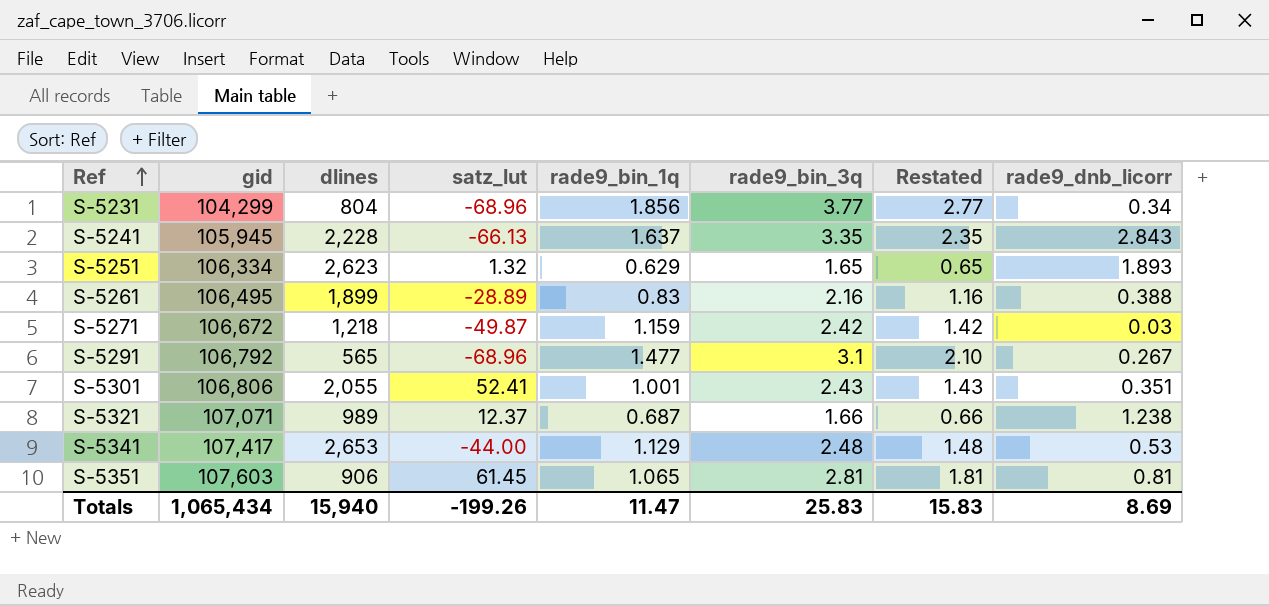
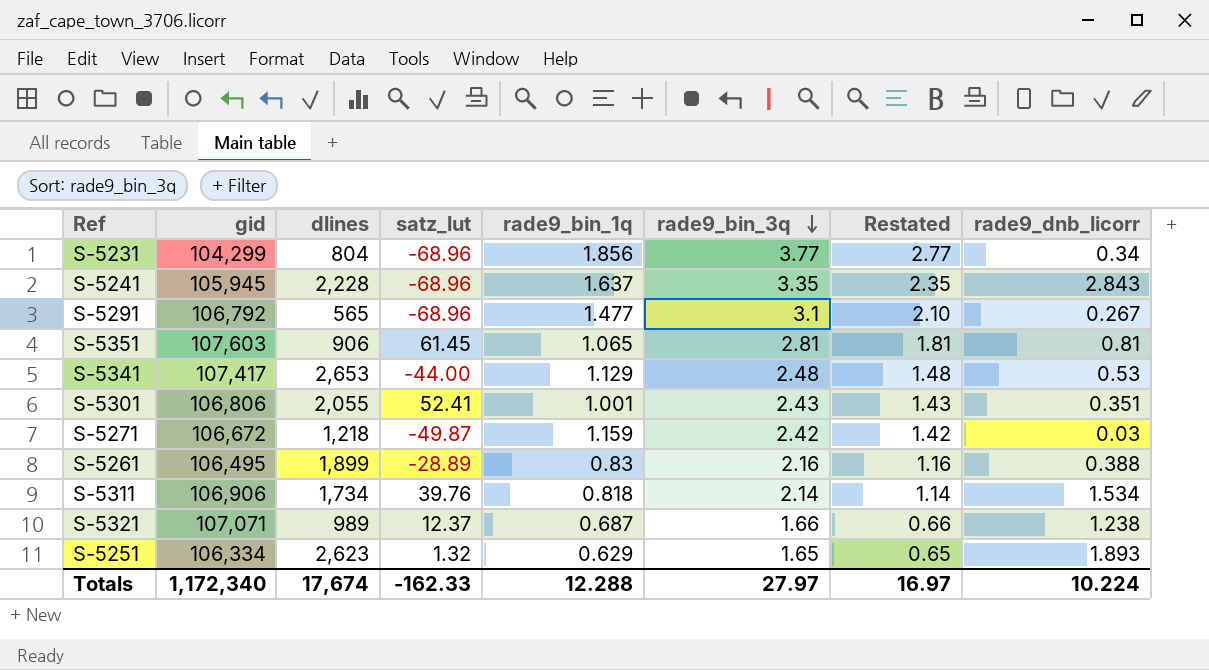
row order: Ref ascending -> rade9_bin_3q descending
S-5241 | satz_lut: -66.13 -> -68.96
row S-5311: none -> 106,906 | 1,734 | 39.76 | 0.818 | 2.14 | 1.14 | 1.534
Totals | gid: 1,065,434 -> 1,172,340
Totals | dlines: 15,940 -> 17,674
Totals | satz_lut: -199.26 -> -162.33
Totals | rade9_bin_1q: 11.47 -> 12.288
Totals | rade9_bin_3q: 25.83 -> 27.97
Totals | Restated: 15.83 -> 16.97
Totals | rade9_dnb_licorr: 8.69 -> 10.224

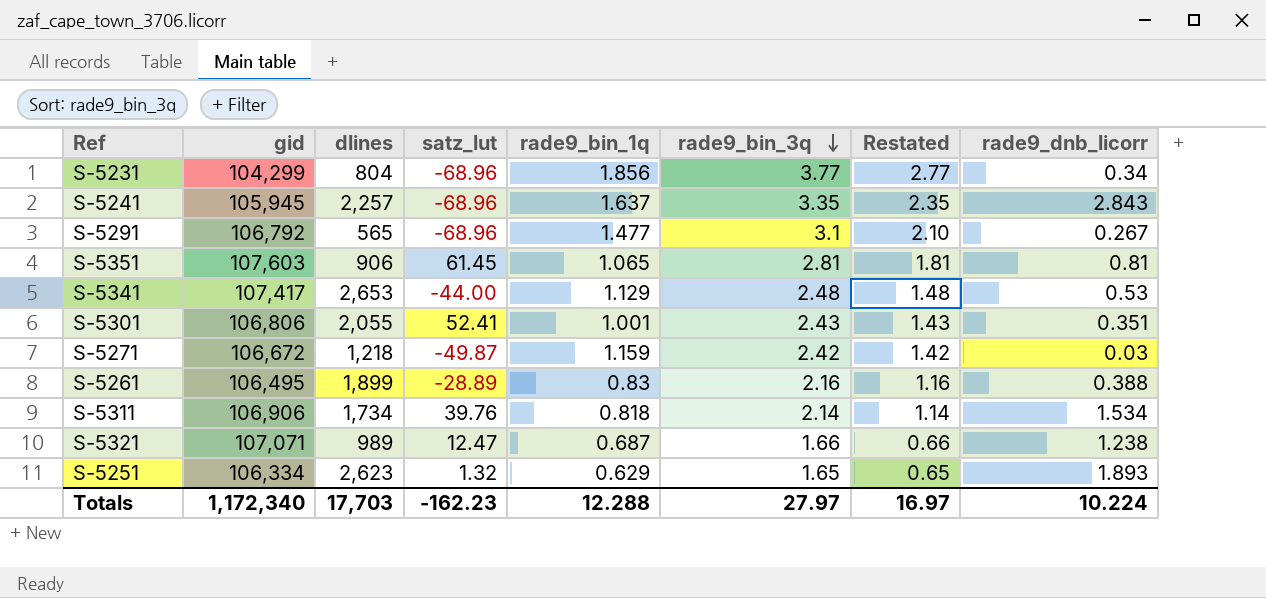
S-5241 | dlines: 2,228 -> 2,257
S-5321 | satz_lut: 12.37 -> 12.47
Totals | dlines: 17,674 -> 17,703
Totals | satz_lut: -162.33 -> -162.23

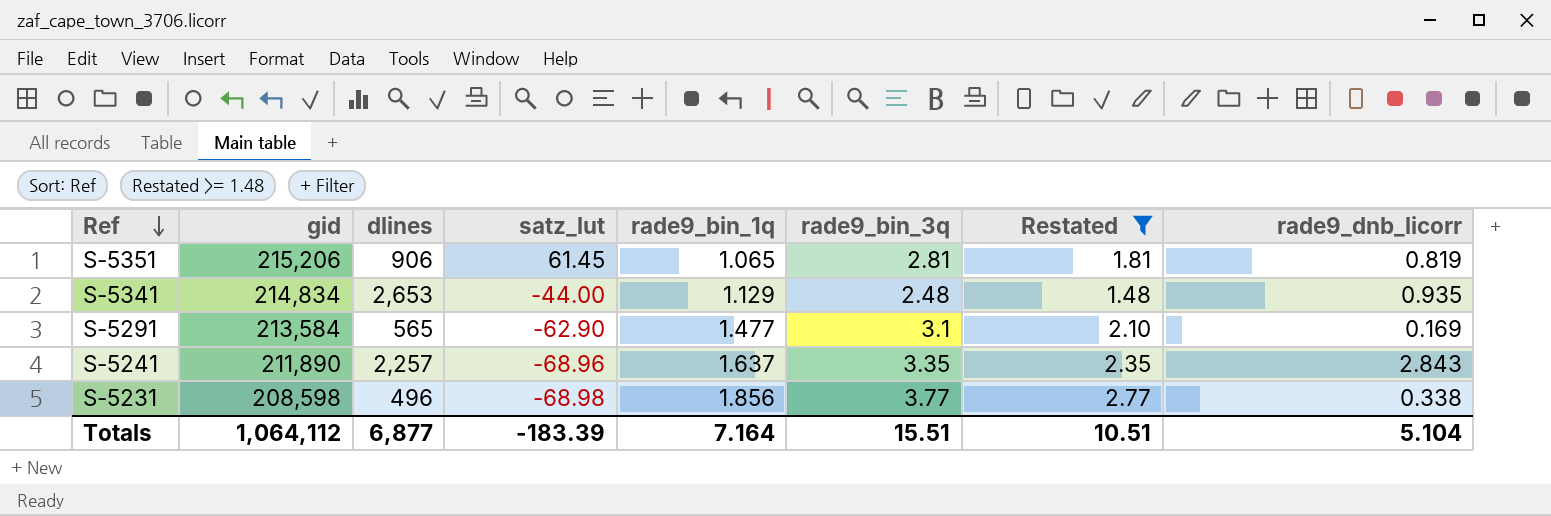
filter: none -> Restated >= 1.48
row order: rade9_bin_3q descending -> Ref descending
S-5351 | gid: 107,603 -> 215,206
S-5351 | rade9_dnb_licorr: 0.81 -> 0.819
S-5341 | gid: 107,417 -> 214,834
S-5341 | rade9_dnb_licorr: 0.53 -> 0.935
S-5291 | gid: 106,792 -> 213,584
S-5291 | satz_lut: -68.96 -> -62.90
S-5291 | rade9_dnb_licorr: 0.267 -> 0.169
S-5241 | gid: 105,945 -> 211,890
S-5231 | gid: 104,299 -> 208,598
S-5231 | dlines: 804 -> 496
S-5231 | satz_lut: -68.96 -> -68.98
S-5231 | rade9_dnb_licorr: 0.34 -> 0.338
Totals | gid: 1,172,340 -> 1,064,112
Totals | dlines: 17,703 -> 6,877
Totals | satz_lut: -162.23 -> -183.39
Totals | rade9_bin_1q: 12.288 -> 7.164
Totals | rade9_bin_3q: 27.97 -> 15.51
Totals | Restated: 16.97 -> 10.51
Totals | rade9_dnb_licorr: 10.224 -> 5.104

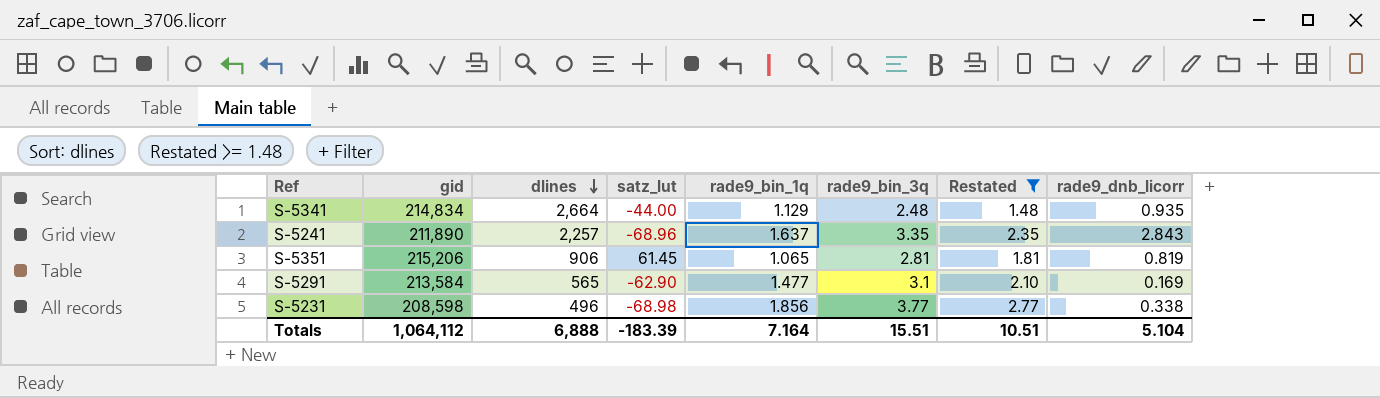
row order: Ref descending -> dlines descending
S-5341 | dlines: 2,653 -> 2,664
Totals | dlines: 6,877 -> 6,888

